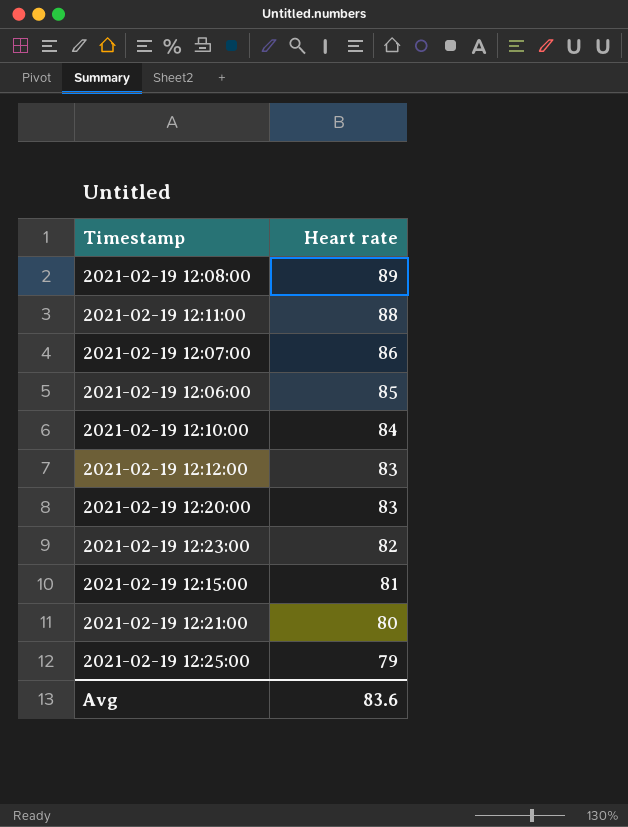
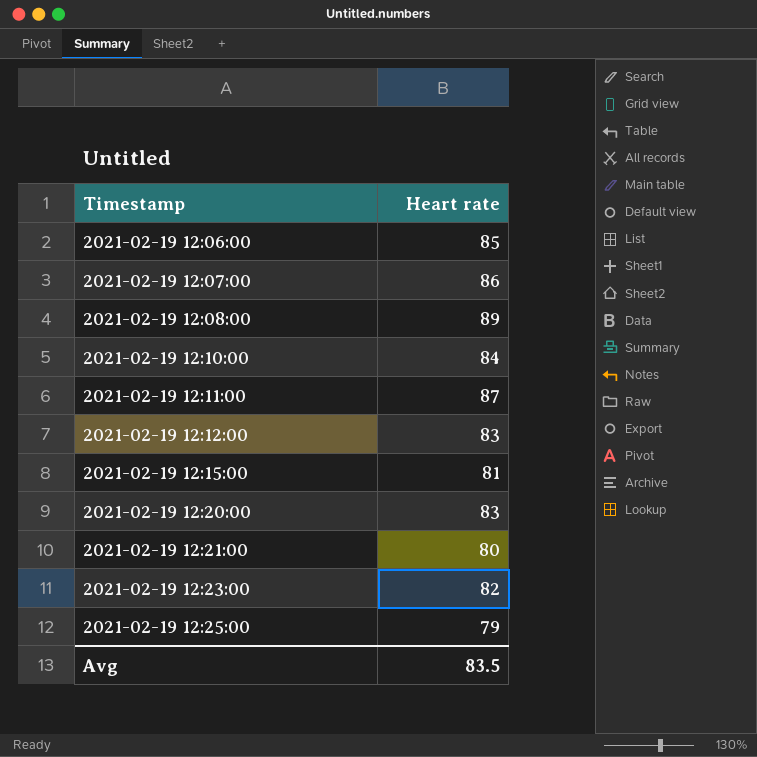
row order: Heart rate descending -> Timestamp ascending
2021-02-19 12:11:00 | Heart rate: 88 -> 87
Avg | Heart rate: 83.6 -> 83.5

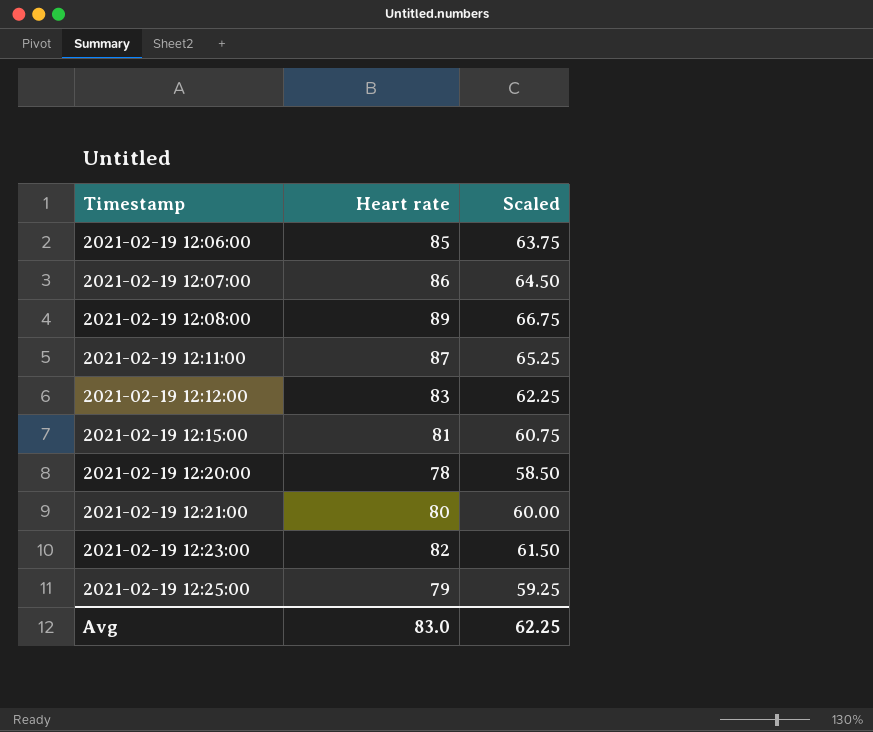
column Scaled | formula: none -> [Heart rate] * 0.75
row 2021-02-19 12:10:00: 84 -> none
2021-02-19 12:20:00 | Heart rate: 83 -> 78
Avg | Heart rate: 83.5 -> 83.0

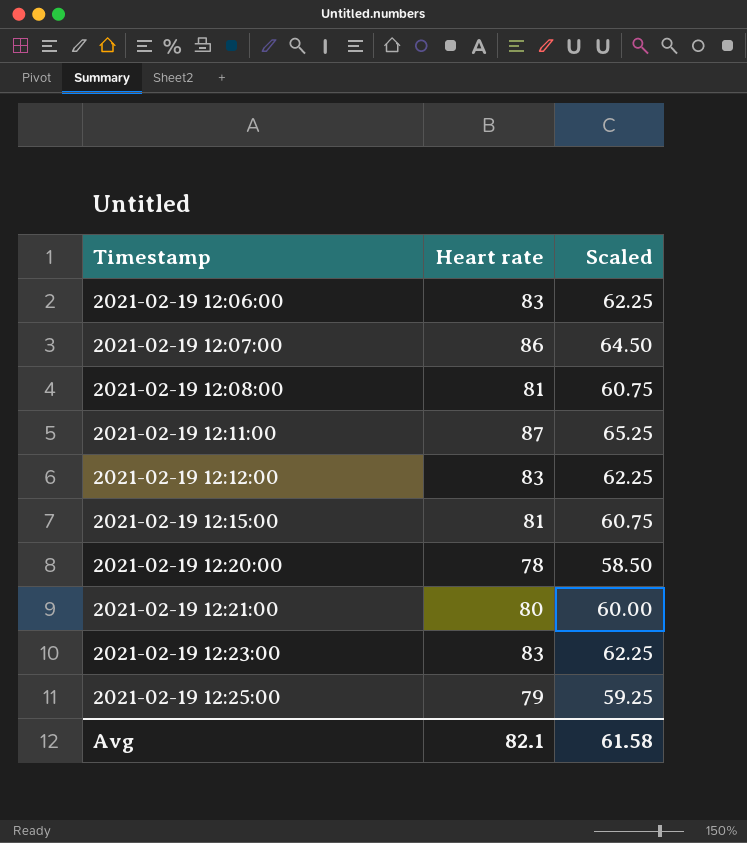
2021-02-19 12:06:00 | Heart rate: 85 -> 83
2021-02-19 12:06:00 | Scaled: 63.75 -> 62.25
2021-02-19 12:08:00 | Heart rate: 89 -> 81
2021-02-19 12:08:00 | Scaled: 66.75 -> 60.75
2021-02-19 12:23:00 | Heart rate: 82 -> 83
2021-02-19 12:23:00 | Scaled: 61.50 -> 62.25
Avg | Heart rate: 83.0 -> 82.1
Avg | Scaled: 62.25 -> 61.58

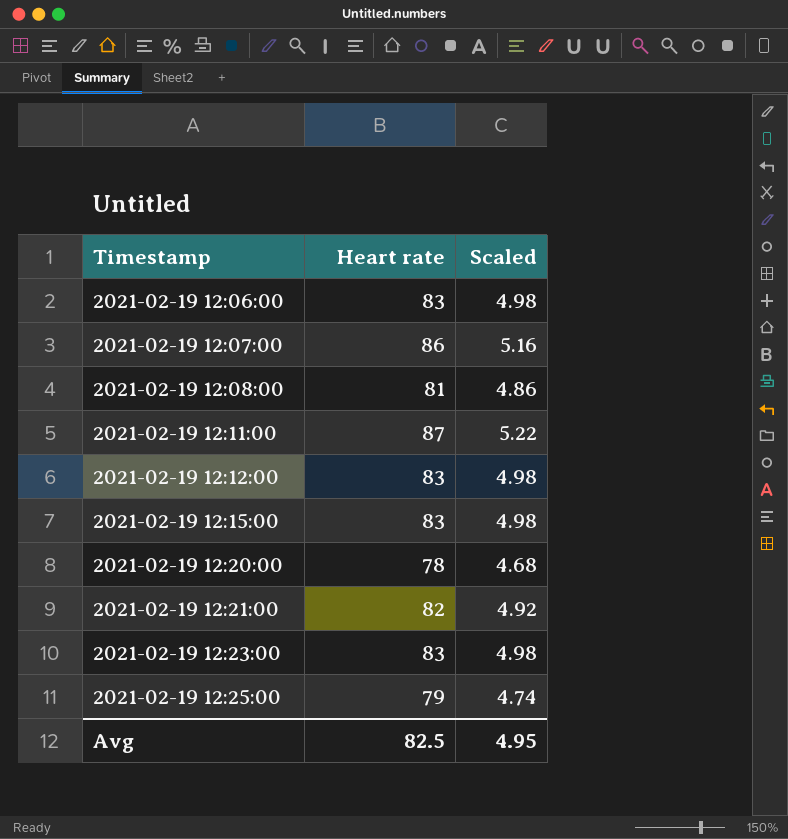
column Scaled | formula: [Heart rate] * 0.75 -> [Heart rate] * 0.06
2021-02-19 12:15:00 | Heart rate: 81 -> 83
2021-02-19 12:21:00 | Heart rate: 80 -> 82
Avg | Heart rate: 82.1 -> 82.5
Avg | Scaled: 61.58 -> 4.95

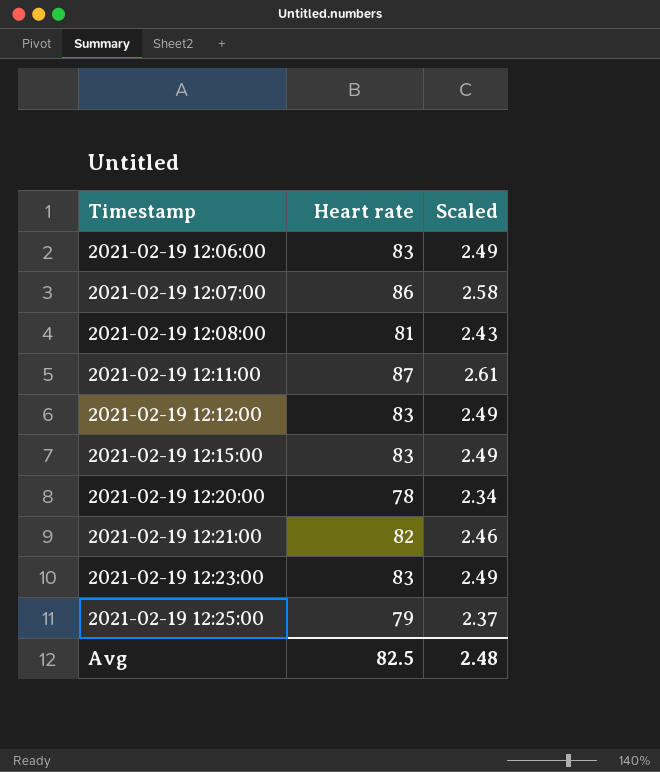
column Scaled | formula: [Heart rate] * 0.06 -> [Heart rate] * 0.03
Avg | Scaled: 4.95 -> 2.48

